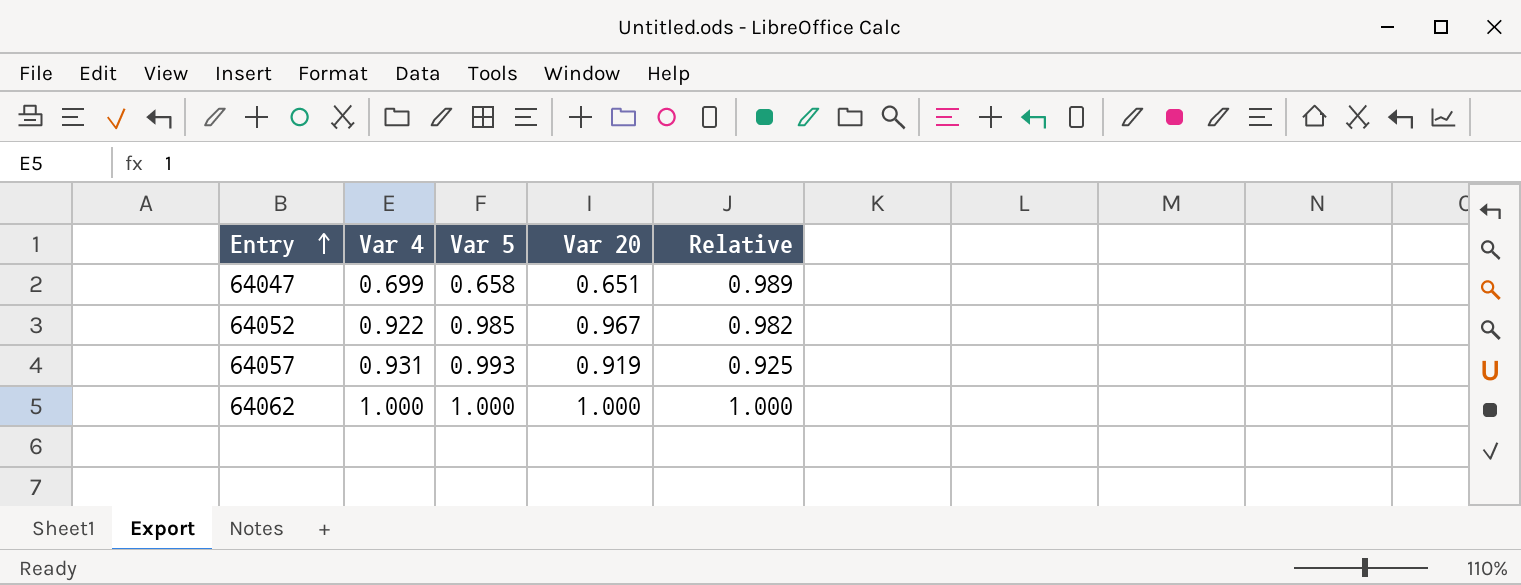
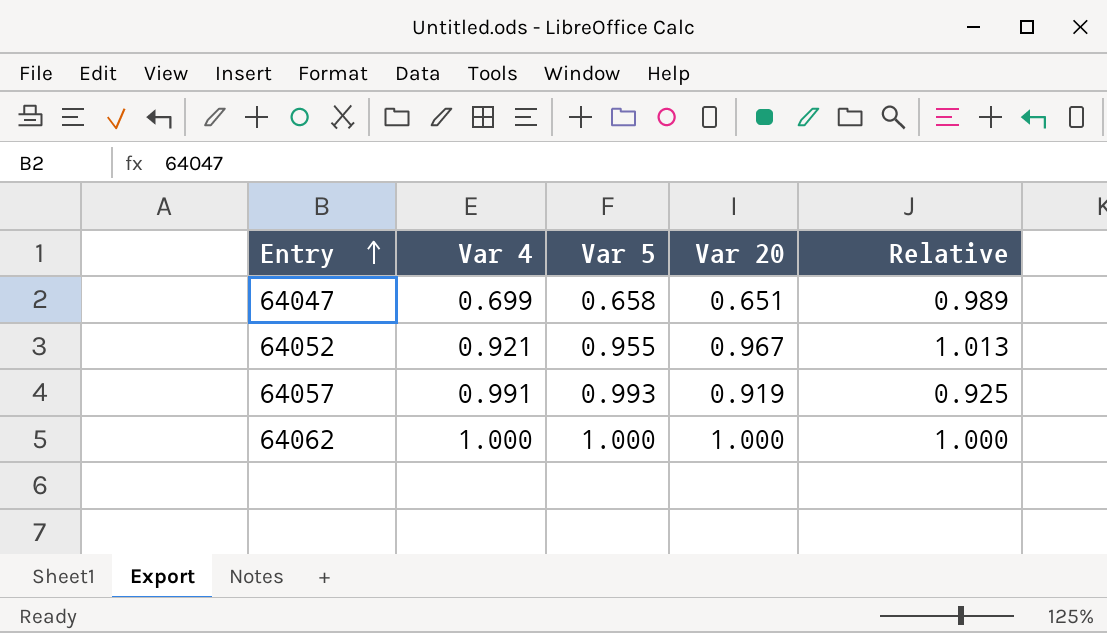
64052 | Var 4: 0.922 -> 0.921
64052 | Var 5: 0.985 -> 0.955
64052 | Relative: 0.982 -> 1.013
64057 | Var 4: 0.931 -> 0.991

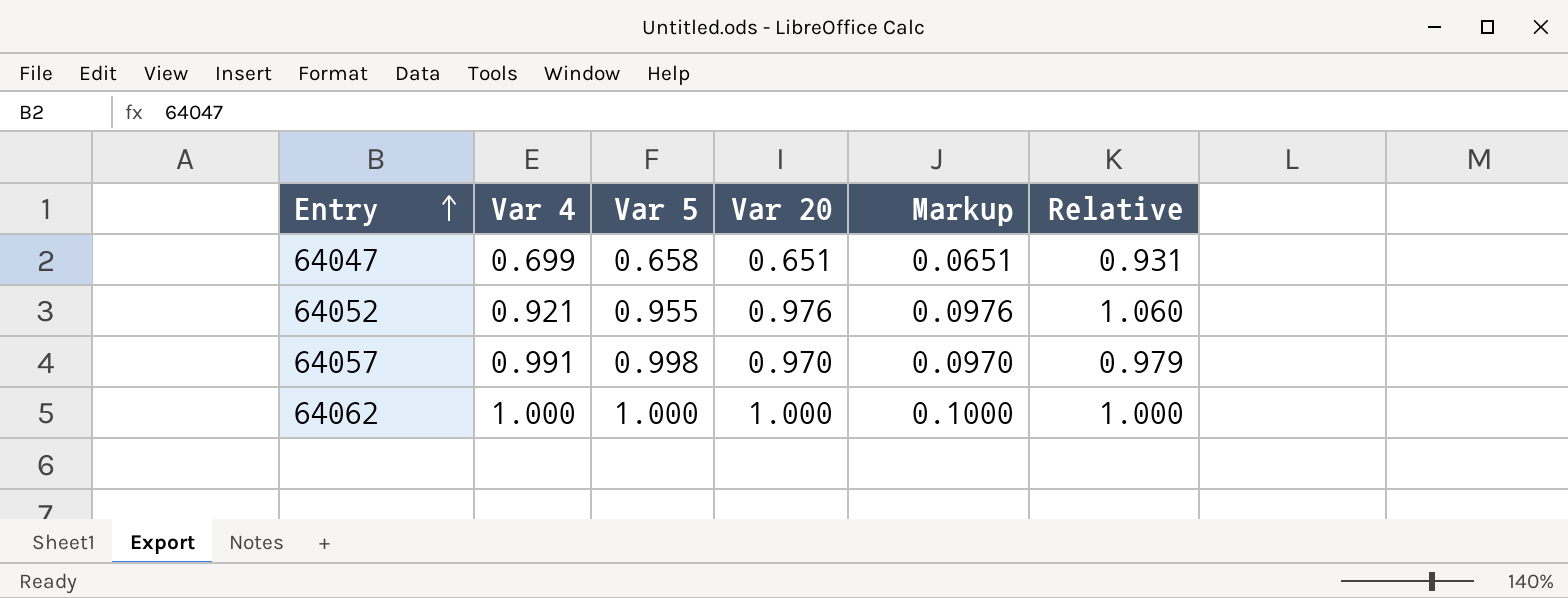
column Markup | formula: none -> [Var 20] * 0.1
column Relative | formula: [Var 20] / [Var 5] -> [Var 20] / [Var 4]
64052 | Var 20: 0.967 -> 0.976
64057 | Var 5: 0.993 -> 0.998
64057 | Var 20: 0.919 -> 0.970

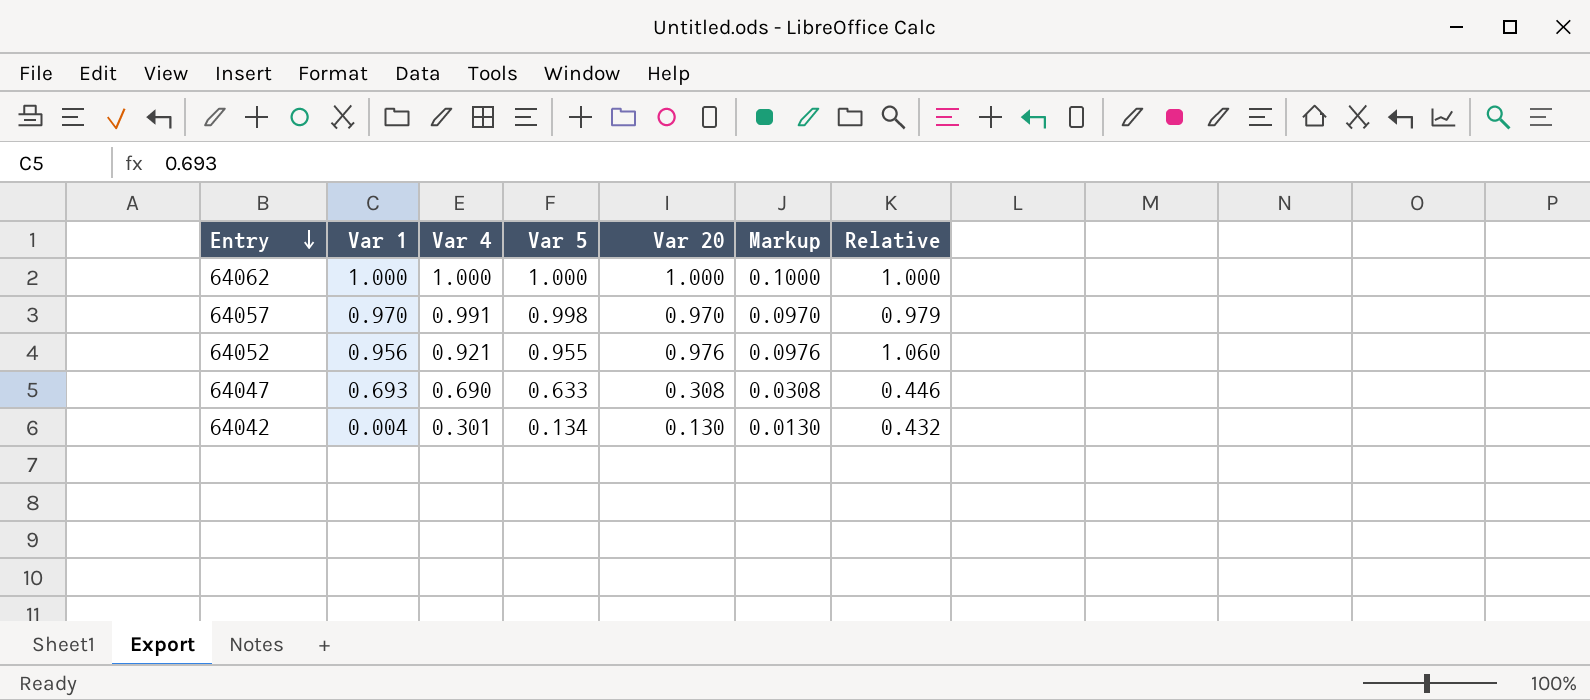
row order: Entry ascending -> Entry descending
column Var 1 | position: none -> 2
64047 | Var 4: 0.699 -> 0.690
64047 | Var 5: 0.658 -> 0.633
64047 | Var 20: 0.651 -> 0.308
64047 | Markup: 0.0651 -> 0.0308
64047 | Relative: 0.931 -> 0.446
row 64042: none -> 0.004 | 0.301 | 0.134 | 0.130 | 0.0130 | 0.432

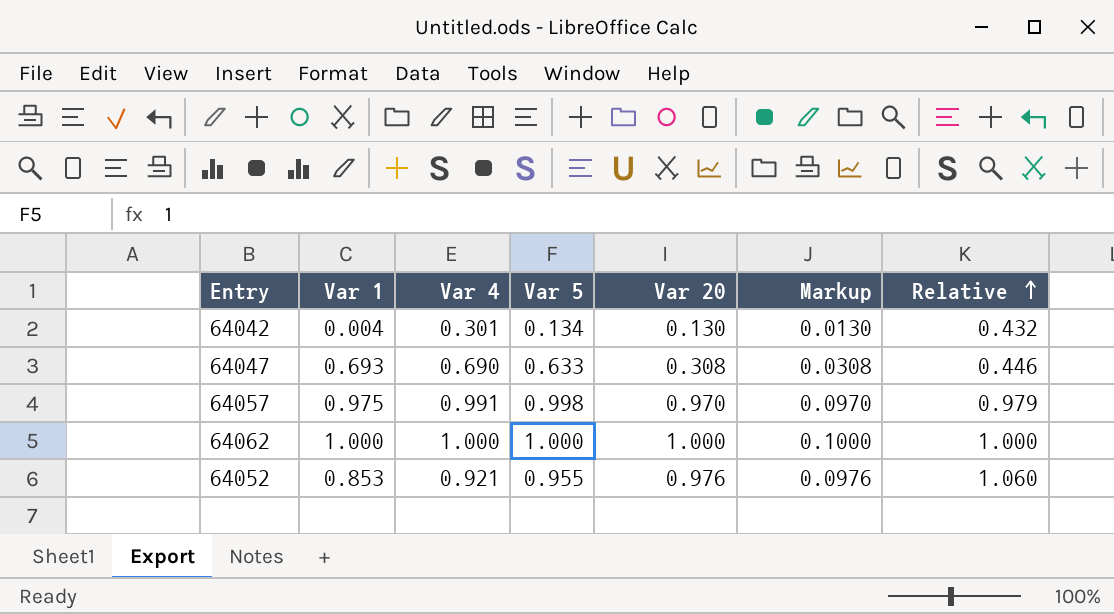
row order: Entry descending -> Relative ascending
64057 | Var 1: 0.970 -> 0.975
64052 | Var 1: 0.956 -> 0.853

